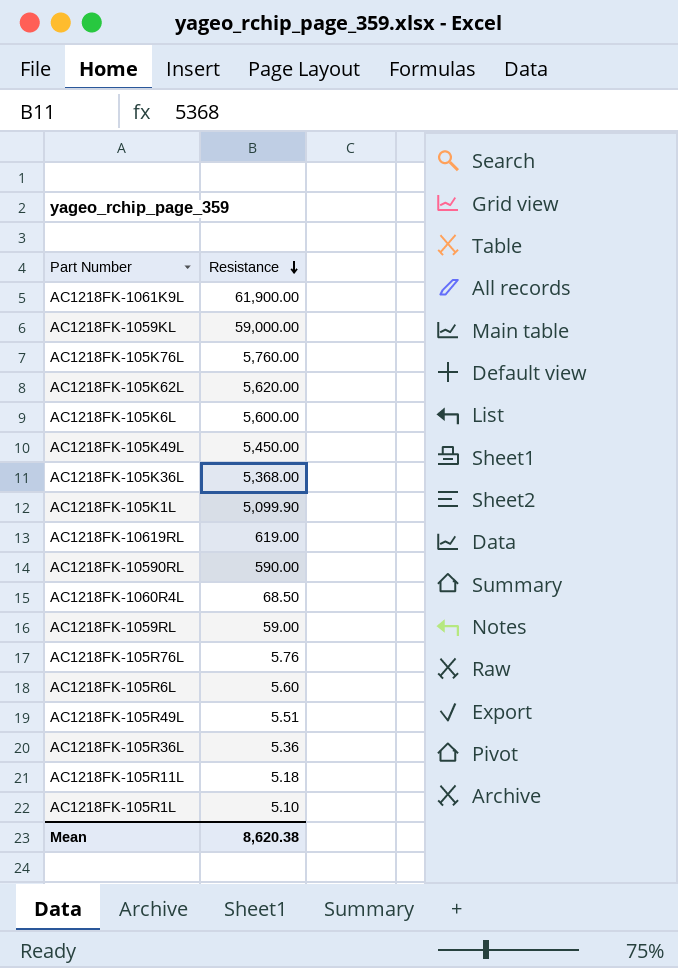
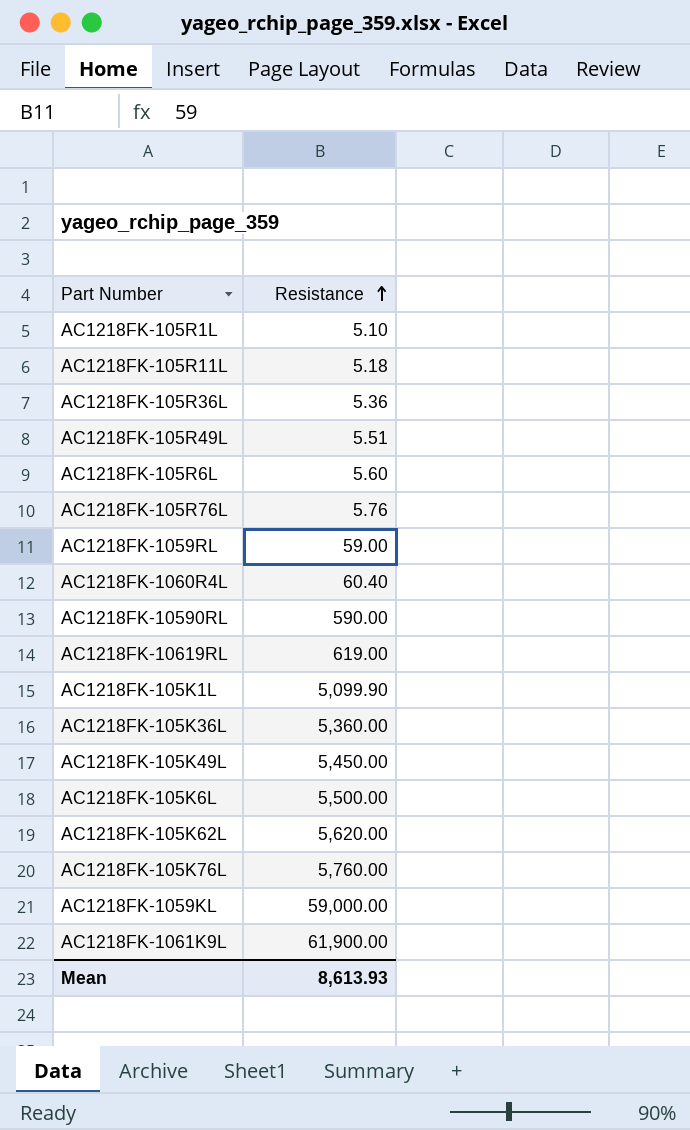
row order: Resistance descending -> Resistance ascending
AC1218FK-1060R4L | Resistance: 68.50 -> 60.40
AC1218FK-105K36L | Resistance: 5,368.00 -> 5,360.00
AC1218FK-105K6L | Resistance: 5,600.00 -> 5,500.00
Mean | Resistance: 8,620.38 -> 8,613.93

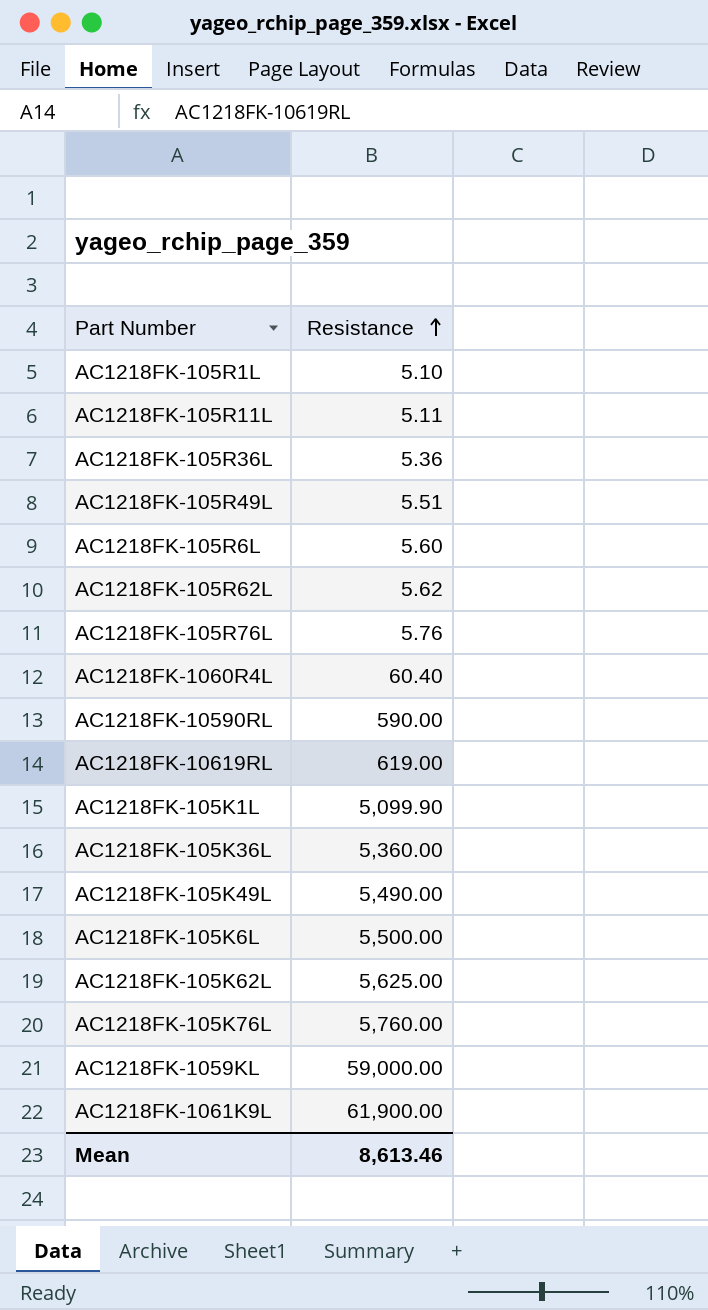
row AC1218FK-1059RL: 59.00 -> none
AC1218FK-105R11L | Resistance: 5.18 -> 5.11
row AC1218FK-105R62L: none -> 5.62
AC1218FK-105K49L | Resistance: 5,450.00 -> 5,490.00
AC1218FK-105K62L | Resistance: 5,620.00 -> 5,625.00
Mean | Resistance: 8,613.93 -> 8,613.46

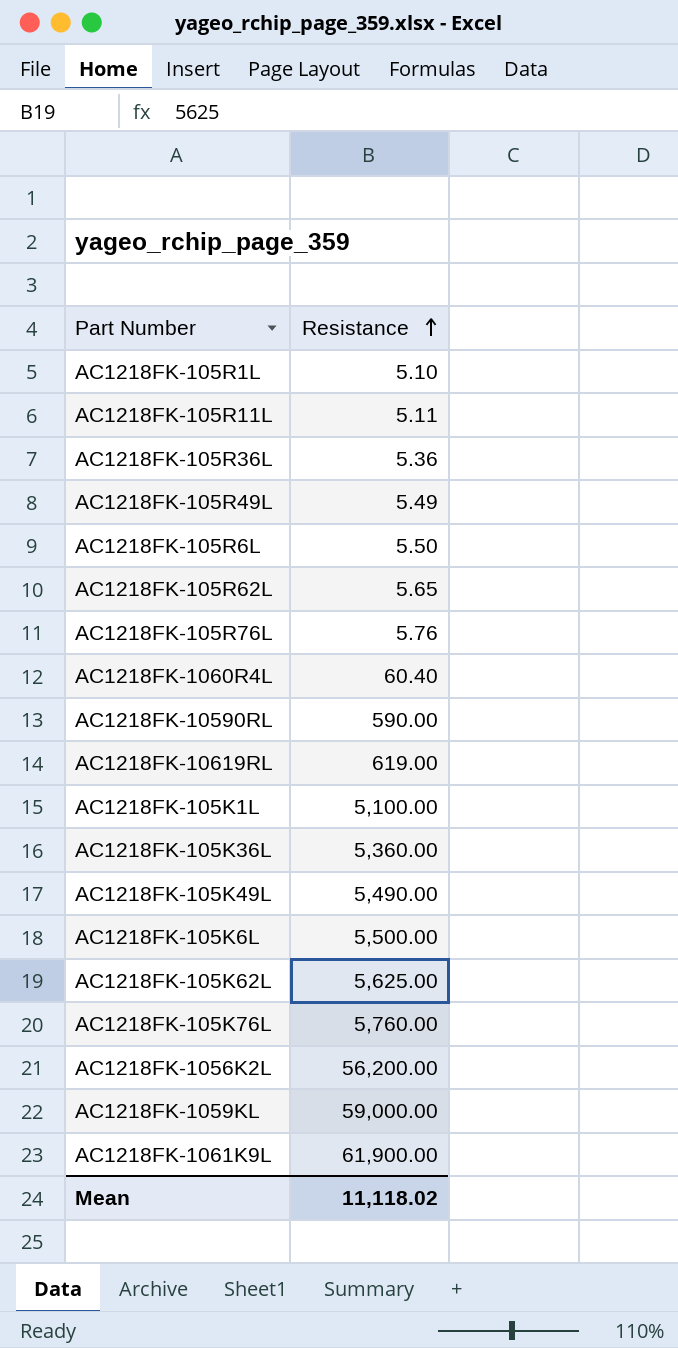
AC1218FK-105R49L | Resistance: 5.51 -> 5.49
AC1218FK-105R6L | Resistance: 5.60 -> 5.50
AC1218FK-105R62L | Resistance: 5.62 -> 5.65
AC1218FK-105K1L | Resistance: 5,099.90 -> 5,100.00
row AC1218FK-1056K2L: none -> 56,200.00
Mean | Resistance: 8,613.46 -> 11,118.02

